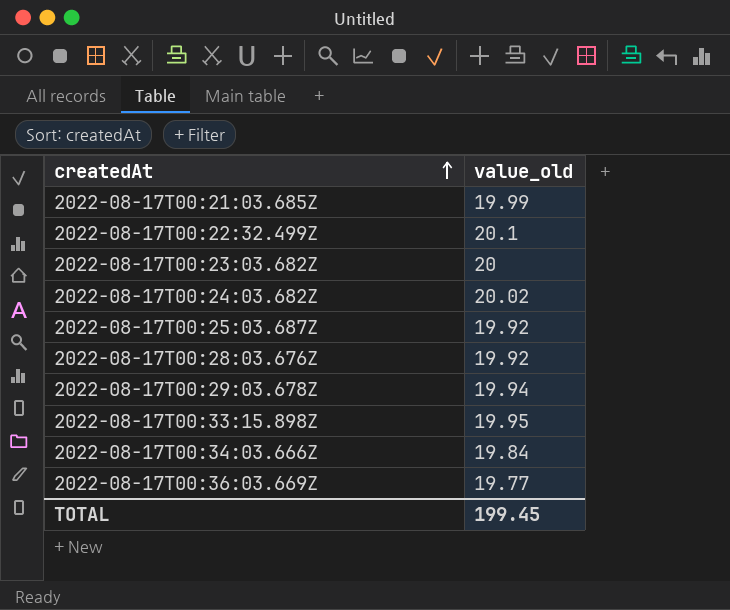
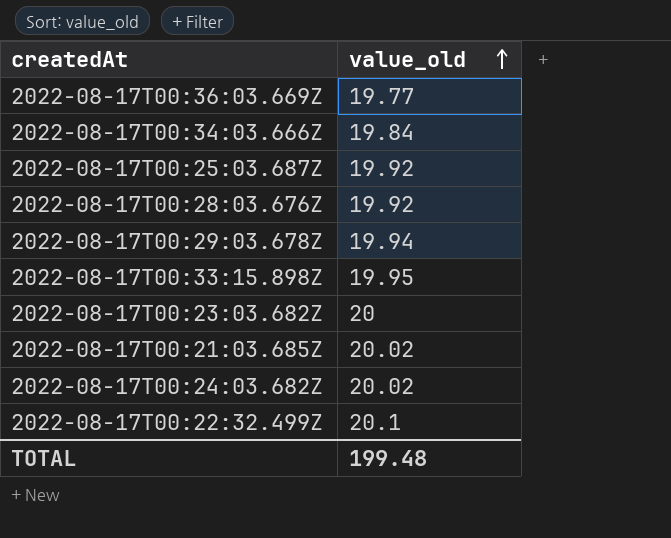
row order: createdAt ascending -> value_old ascending
2022-08-17T00:21:03.685Z | value_old: 19.99 -> 20.02
TOTAL | value_old: 199.45 -> 199.48

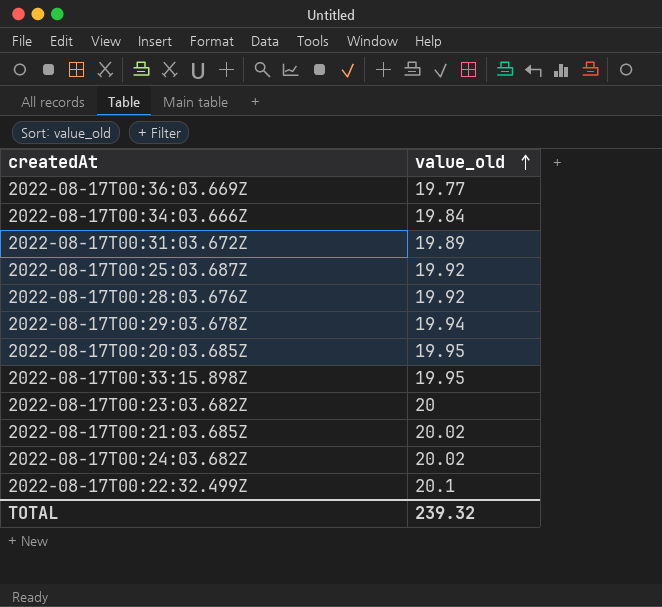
row 2022-08-17T00:31:03.672Z: none -> 19.89
row 2022-08-17T00:20:03.685Z: none -> 19.95
TOTAL | value_old: 199.48 -> 239.32

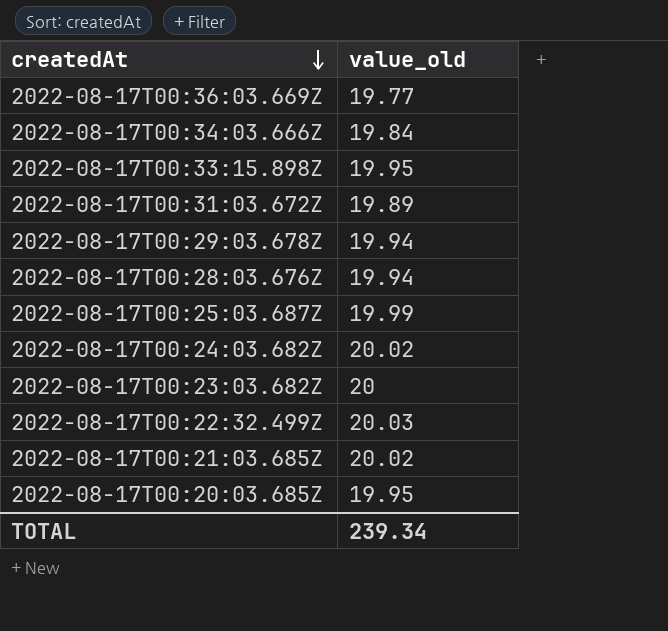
row order: value_old ascending -> createdAt descending
2022-08-17T00:28:03.676Z | value_old: 19.92 -> 19.94
2022-08-17T00:25:03.687Z | value_old: 19.92 -> 19.99
2022-08-17T00:22:32.499Z | value_old: 20.1 -> 20.03
TOTAL | value_old: 239.32 -> 239.34

